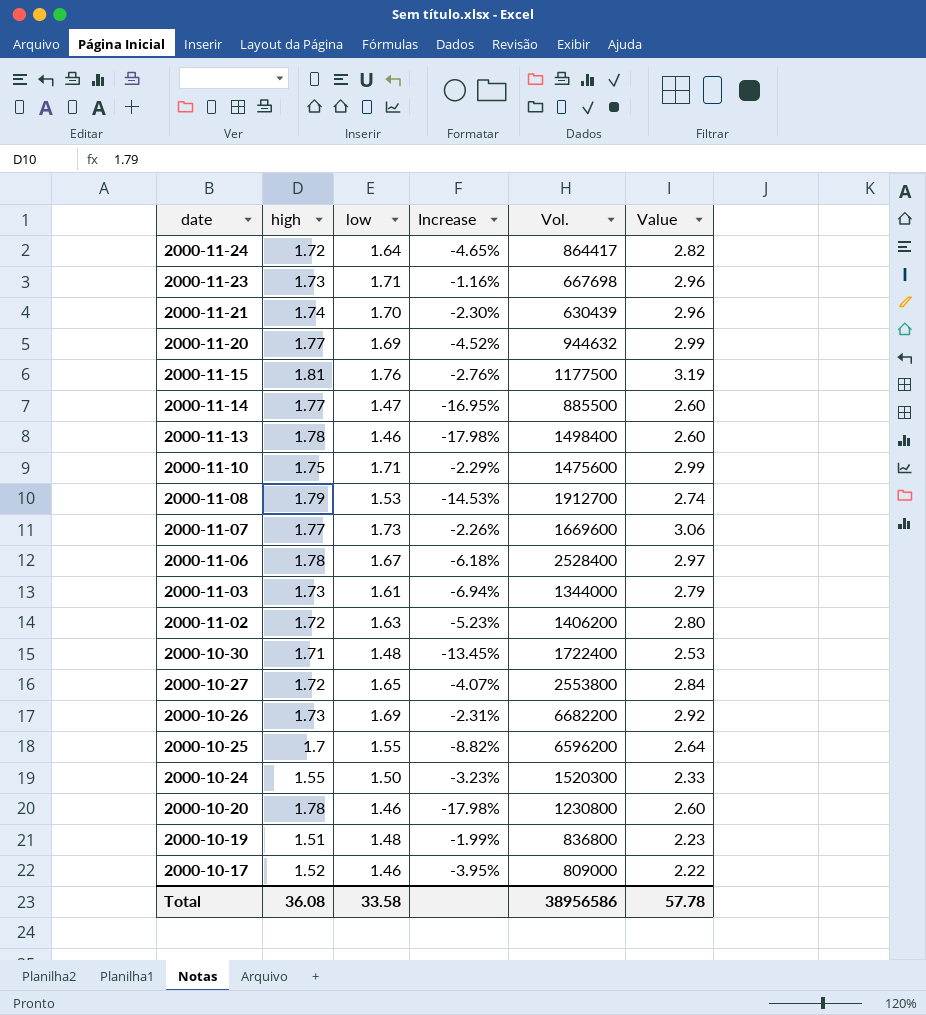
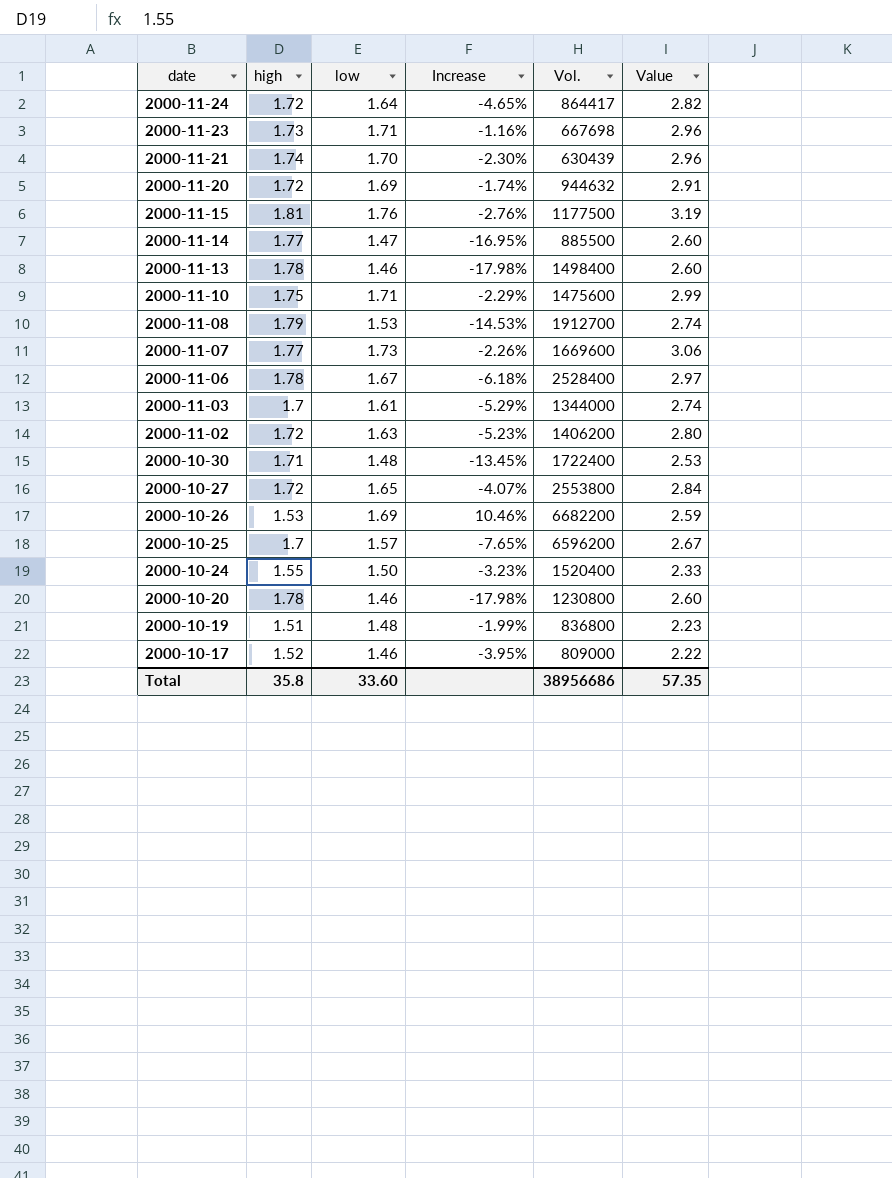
2000-11-20 | high: 1.77 -> 1.72
2000-11-20 | Increase: -4.52% -> -1.74%
2000-11-20 | Value: 2.99 -> 2.91
2000-11-03 | high: 1.73 -> 1.7
2000-11-03 | Increase: -6.94% -> -5.29%
2000-11-03 | Value: 2.79 -> 2.74
2000-10-26 | high: 1.73 -> 1.53
2000-10-26 | Increase: -2.31% -> 10.46%
2000-10-26 | Value: 2.92 -> 2.59
2000-10-25 | low: 1.55 -> 1.57
2000-10-25 | Increase: -8.82% -> -7.65%
2000-10-25 | Value: 2.64 -> 2.67
2000-10-24 | Vol.: 1520300 -> 1520400
Total | high: 36.08 -> 35.8
Total | low: 33.58 -> 33.60
Total | Vol.: 38956586 -> 38956686
Total | Value: 57.78 -> 57.35

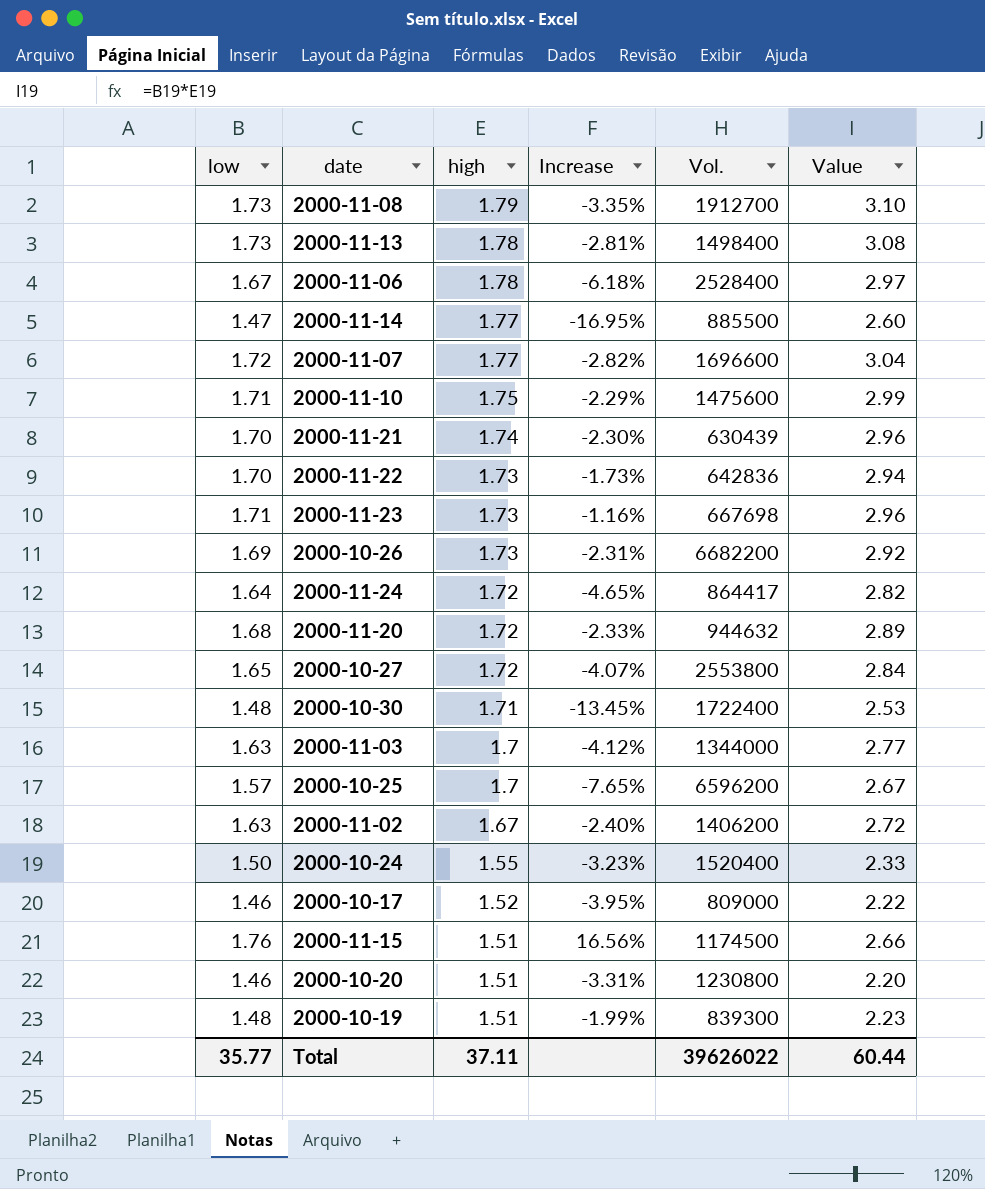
row order: date descending -> high descending
column low | position: 3 -> 1
2000-11-08 | low: 1.53 -> 1.73
2000-11-08 | Increase: -14.53% -> -3.35%
2000-11-08 | Value: 2.74 -> 3.10
2000-11-13 | low: 1.46 -> 1.73
2000-11-13 | Increase: -17.98% -> -2.81%
2000-11-13 | Value: 2.60 -> 3.08
2000-11-07 | low: 1.73 -> 1.72
2000-11-07 | Increase: -2.26% -> -2.82%
2000-11-07 | Vol.: 1669600 -> 1696600
2000-11-07 | Value: 3.06 -> 3.04
row 2000-11-22: none -> 1.70 | 1.73 | -1.73% | 642836 | 2.94
2000-10-26 | high: 1.53 -> 1.73
2000-10-26 | Increase: 10.46% -> -2.31%
2000-10-26 | Value: 2.59 -> 2.92
2000-11-20 | low: 1.69 -> 1.68
2000-11-20 | Increase: -1.74% -> -2.33%
2000-11-20 | Value: 2.91 -> 2.89
2000-11-03 | low: 1.61 -> 1.63
2000-11-03 | Increase: -5.29% -> -4.12%
2000-11-03 | Value: 2.74 -> 2.77
2000-11-02 | high: 1.72 -> 1.67
2000-11-02 | Increase: -5.23% -> -2.40%
2000-11-02 | Value: 2.80 -> 2.72
2000-11-15 | high: 1.81 -> 1.51
2000-11-15 | Increase: -2.76% -> 16.56%
2000-11-15 | Vol.: 1177500 -> 1174500
2000-11-15 | Value: 3.19 -> 2.66
2000-10-20 | high: 1.78 -> 1.51
2000-10-20 | Increase: -17.98% -> -3.31%
2000-10-20 | Value: 2.60 -> 2.20
2000-10-19 | Vol.: 836800 -> 839300
Total | low: 33.60 -> 35.77
Total | high: 35.8 -> 37.11
Total | Vol.: 38956686 -> 39626022
Total | Value: 57.35 -> 60.44

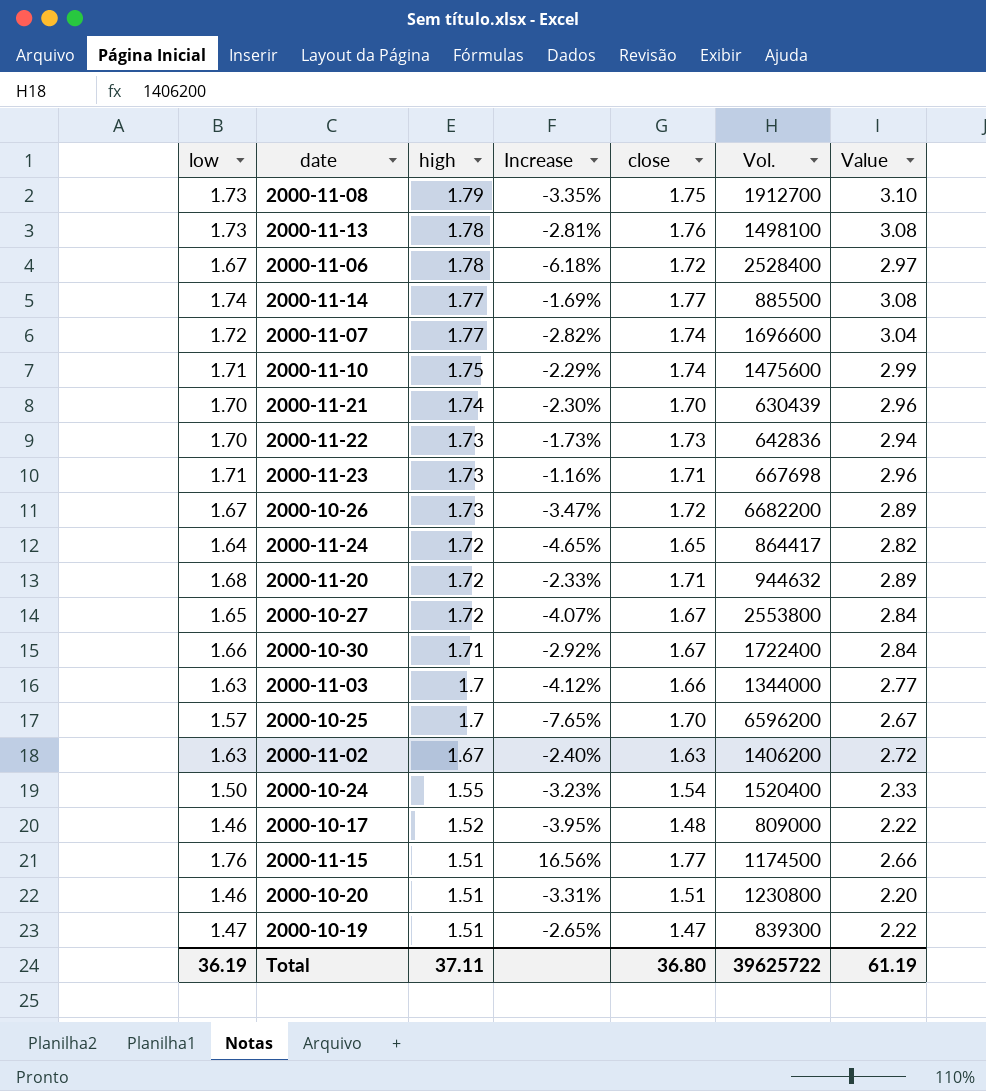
column close | position: none -> 5
2000-11-13 | Vol.: 1498400 -> 1498100
2000-11-14 | low: 1.47 -> 1.74
2000-11-14 | Increase: -16.95% -> -1.69%
2000-11-14 | Value: 2.60 -> 3.08
2000-10-26 | low: 1.69 -> 1.67
2000-10-26 | Increase: -2.31% -> -3.47%
2000-10-26 | Value: 2.92 -> 2.89
2000-10-30 | low: 1.48 -> 1.66
2000-10-30 | Increase: -13.45% -> -2.92%
2000-10-30 | Value: 2.53 -> 2.84
2000-10-19 | low: 1.48 -> 1.47
2000-10-19 | Increase: -1.99% -> -2.65%
2000-10-19 | Value: 2.23 -> 2.22
Total | low: 35.77 -> 36.19
Total | Vol.: 39626022 -> 39625722
Total | Value: 60.44 -> 61.19

